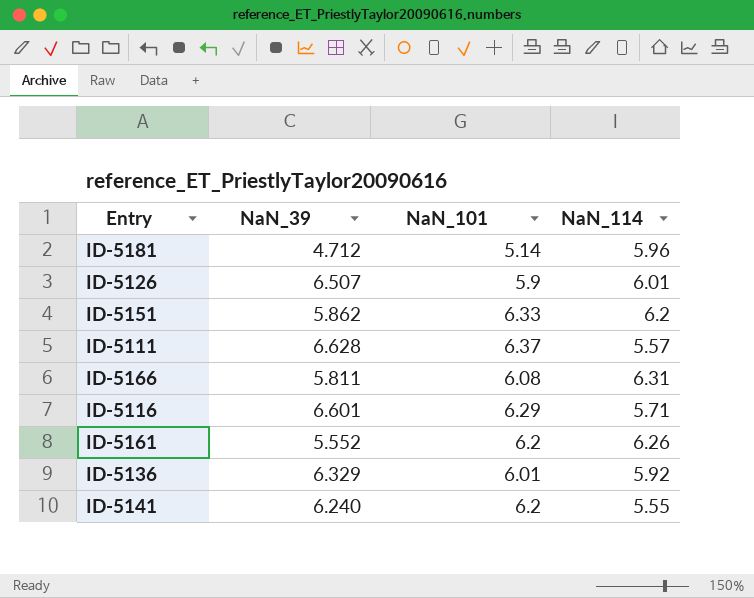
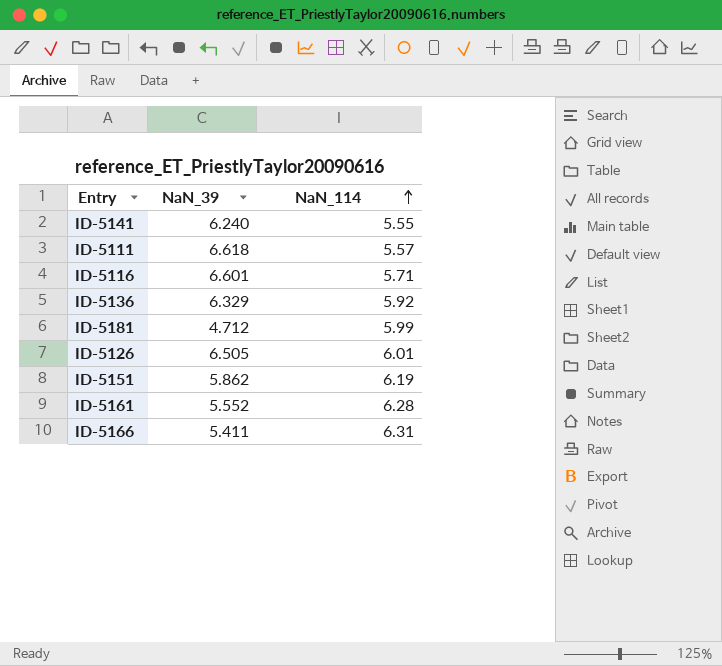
row order: none -> NaN_114 ascending
column NaN_101 | position: 3 -> none
ID-5111 | NaN_39: 6.628 -> 6.618
ID-5181 | NaN_114: 5.96 -> 5.99
ID-5126 | NaN_39: 6.507 -> 6.505
ID-5151 | NaN_114: 6.2 -> 6.19
ID-5161 | NaN_114: 6.26 -> 6.28
ID-5166 | NaN_39: 5.811 -> 5.411

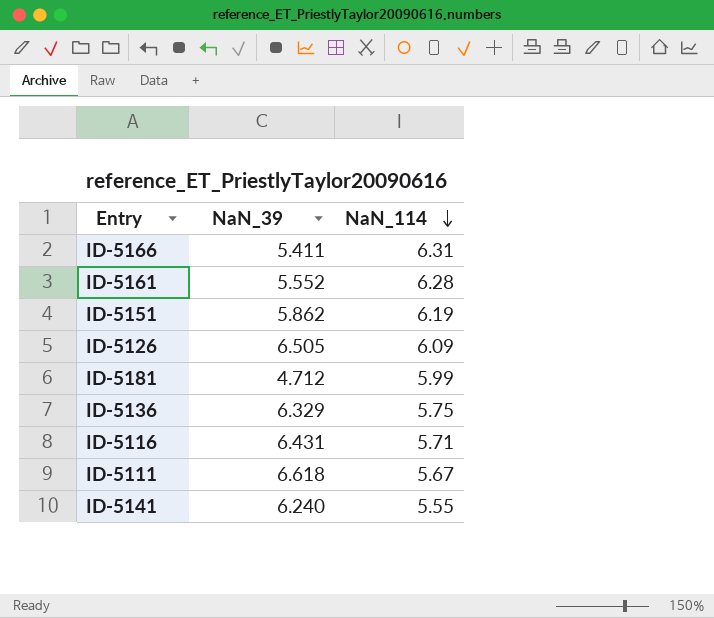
row order: NaN_114 ascending -> NaN_114 descending
ID-5126 | NaN_114: 6.01 -> 6.09
ID-5136 | NaN_114: 5.92 -> 5.75
ID-5116 | NaN_39: 6.601 -> 6.431
ID-5111 | NaN_114: 5.57 -> 5.67

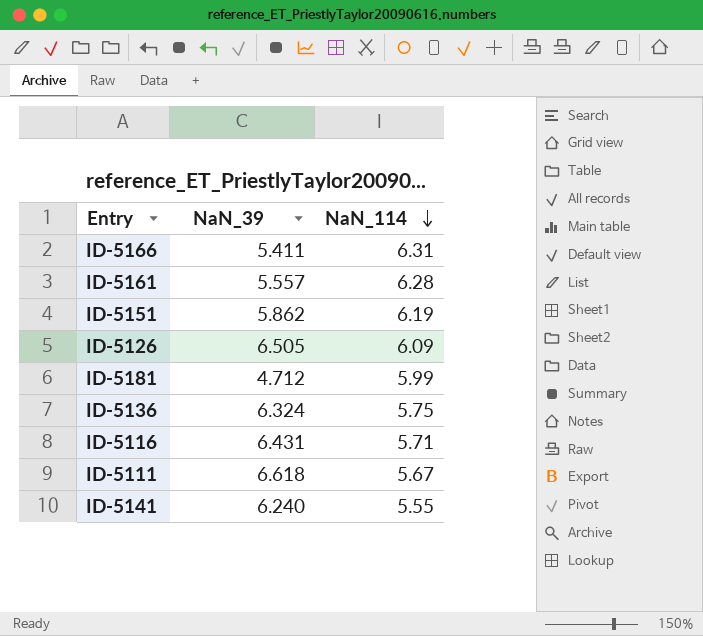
ID-5161 | NaN_39: 5.552 -> 5.557
ID-5136 | NaN_39: 6.329 -> 6.324

